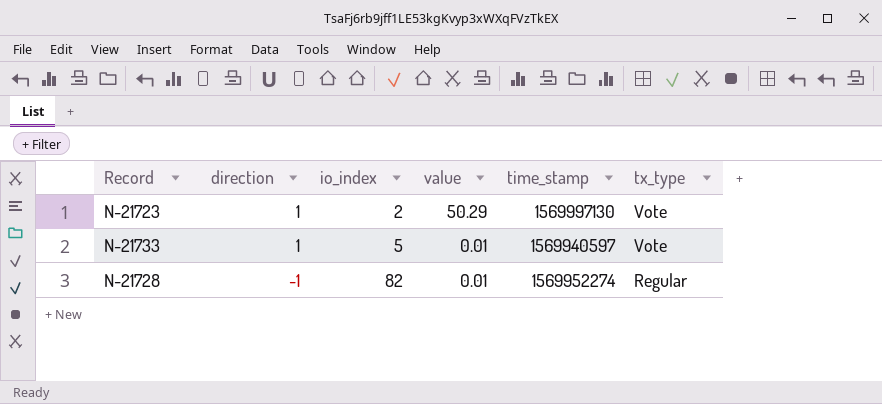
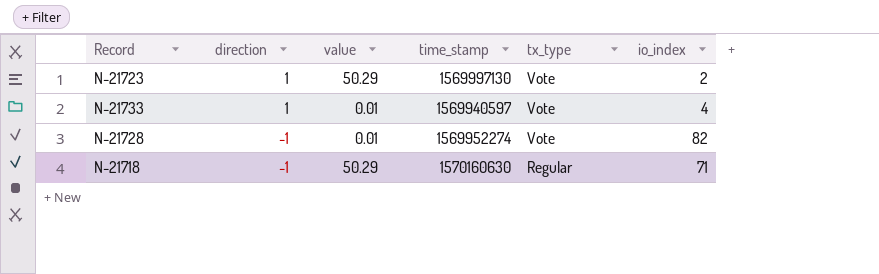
column io_index | position: 3 -> 6
N-21733 | io_index: 5 -> 4
N-21728 | tx_type: Regular -> Vote
row N-21718: none -> -1 | 50.29 | 1570160630 | Regular | 71

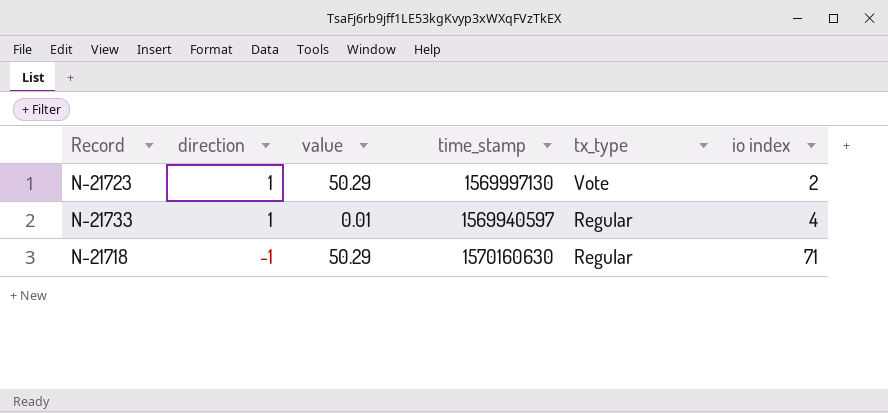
column name: io_index -> io index
row N-21728: -1 | 0.01 | 1569952274 | Vote | 82 -> none
N-21733 | tx_type: Vote -> Regular

